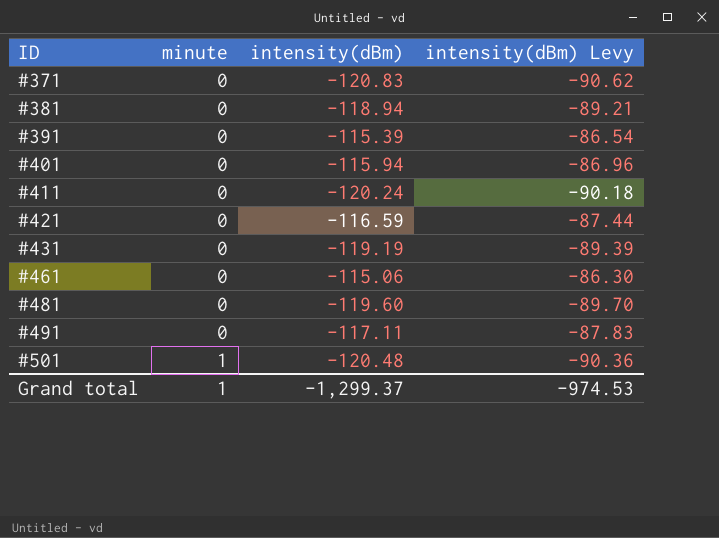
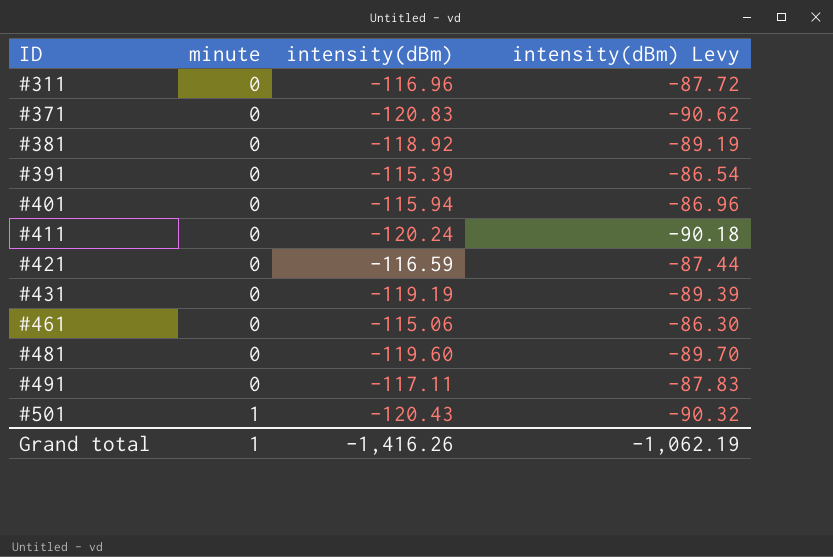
row #311: none -> 0 | -116.96 | -87.72
#381 | intensity(dBm): -118.94 -> -118.92
#381 | intensity(dBm) Levy: -89.21 -> -89.19
#501 | intensity(dBm): -120.48 -> -120.43
#501 | intensity(dBm) Levy: -90.36 -> -90.32
Grand total | intensity(dBm): -1,299.37 -> -1,416.26
Grand total | intensity(dBm) Levy: -974.53 -> -1,062.19

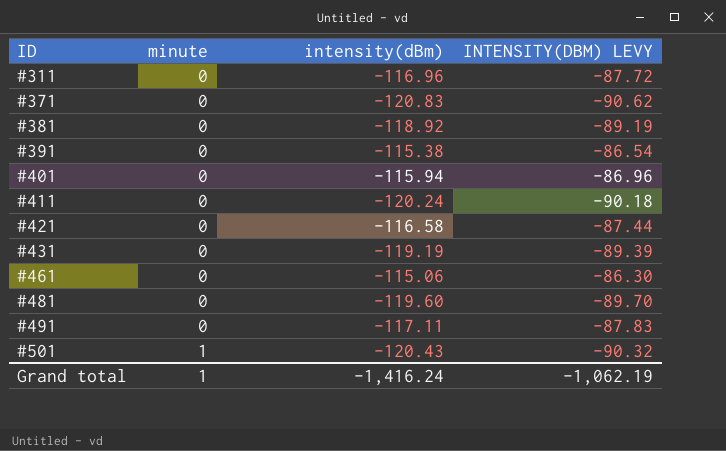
column name: intensity(dBm) Levy -> INTENSITY(DBM) LEVY
#391 | intensity(dBm): -115.39 -> -115.38
#421 | intensity(dBm): -116.59 -> -116.58
Grand total | intensity(dBm): -1,416.26 -> -1,416.24

